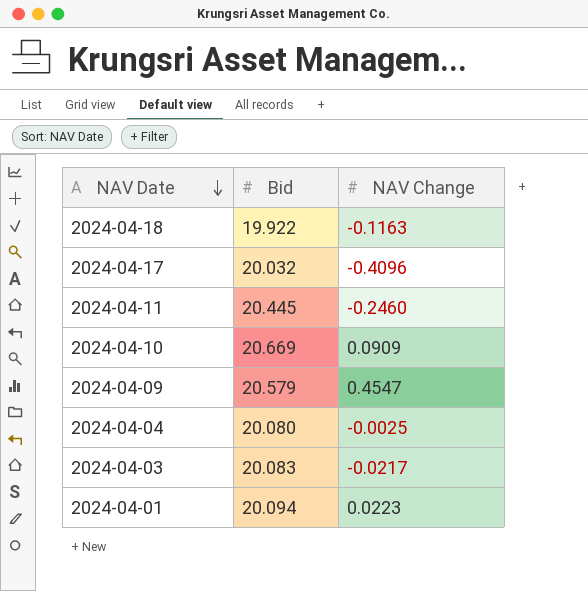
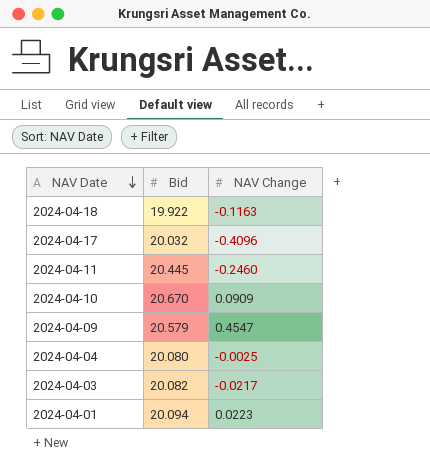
2024-04-10 | Bid: 20.669 -> 20.670
2024-04-03 | Bid: 20.083 -> 20.082

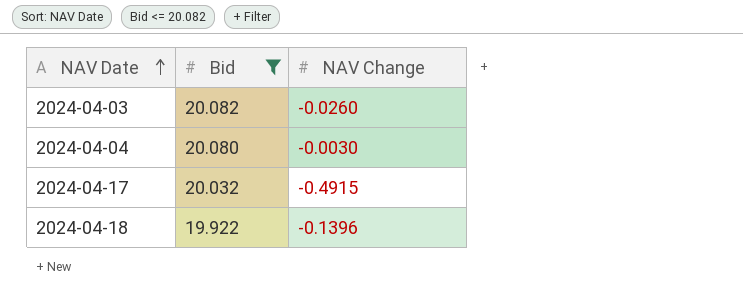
filter: none -> Bid <= 20.082
row order: NAV Date descending -> NAV Date ascending
2024-04-03 | NAV Change: -0.0217 -> -0.0260
2024-04-04 | NAV Change: -0.0025 -> -0.0030
2024-04-17 | NAV Change: -0.4096 -> -0.4915
2024-04-18 | NAV Change: -0.1163 -> -0.1396

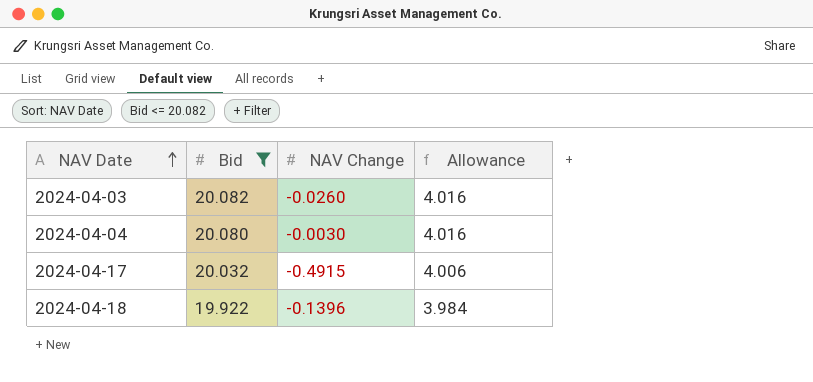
column Allowance | formula: none -> [Bid] * 0.2

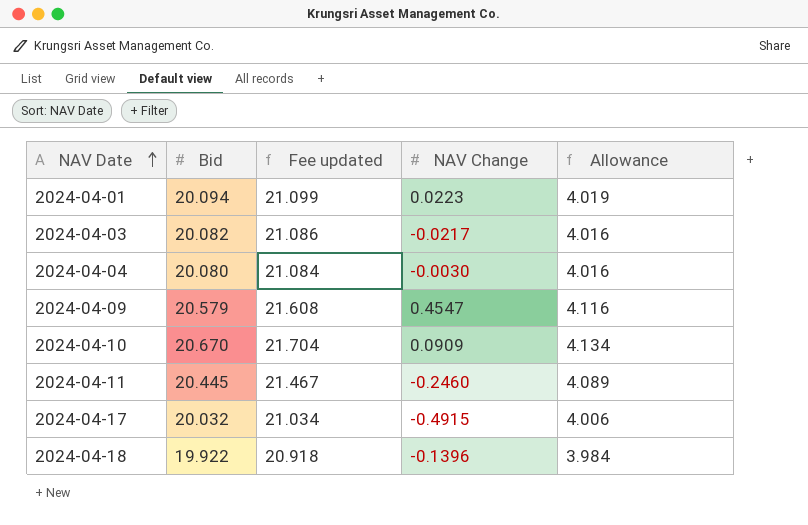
filter: Bid <= 20.082 -> none
column Fee updated | formula: none -> [Bid] * 1.05
2024-04-03 | NAV Change: -0.0260 -> -0.0217

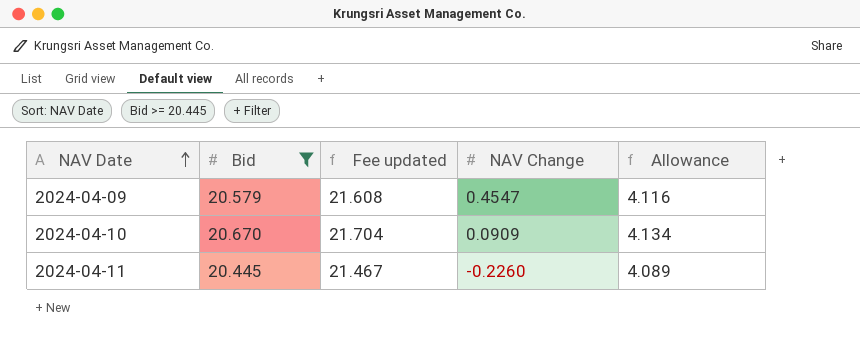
filter: none -> Bid >= 20.445
2024-04-11 | NAV Change: -0.2460 -> -0.2260

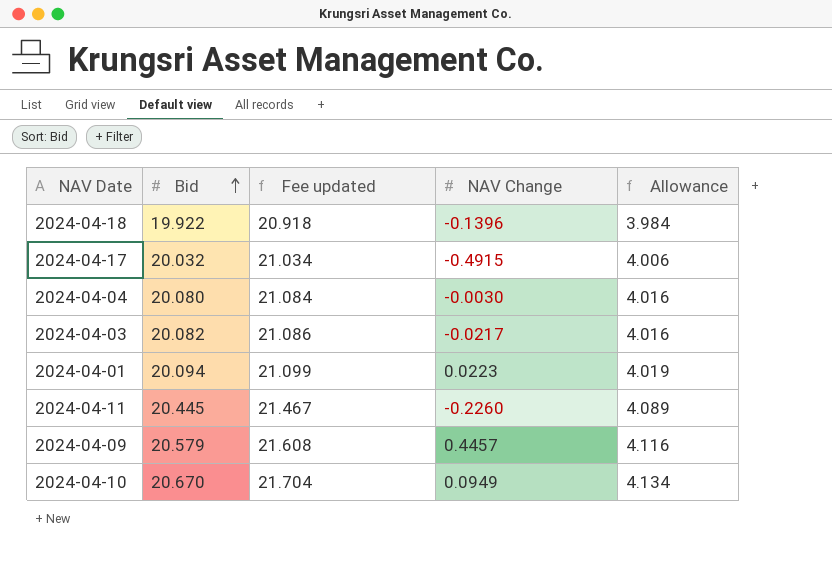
filter: Bid >= 20.445 -> none
row order: NAV Date ascending -> Bid ascending
2024-04-09 | NAV Change: 0.4547 -> 0.4457
2024-04-10 | NAV Change: 0.0909 -> 0.0949

